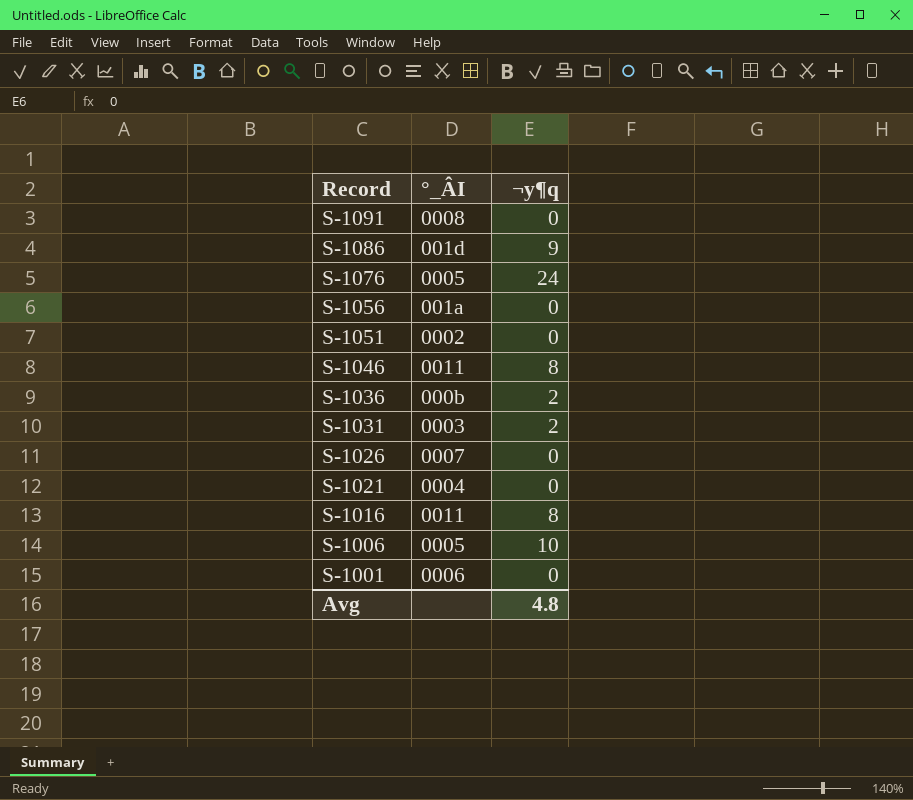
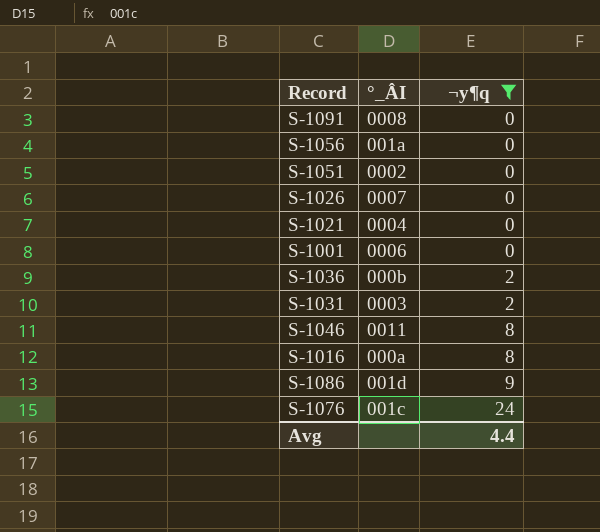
filter: none -> ¬y¶q != 10
row order: Record descending -> ¬y¶q ascending
S-1016 | °_ÂI: 0011 -> 000a
S-1076 | °_ÂI: 0005 -> 001c
Avg | ¬y¶q: 4.8 -> 4.4

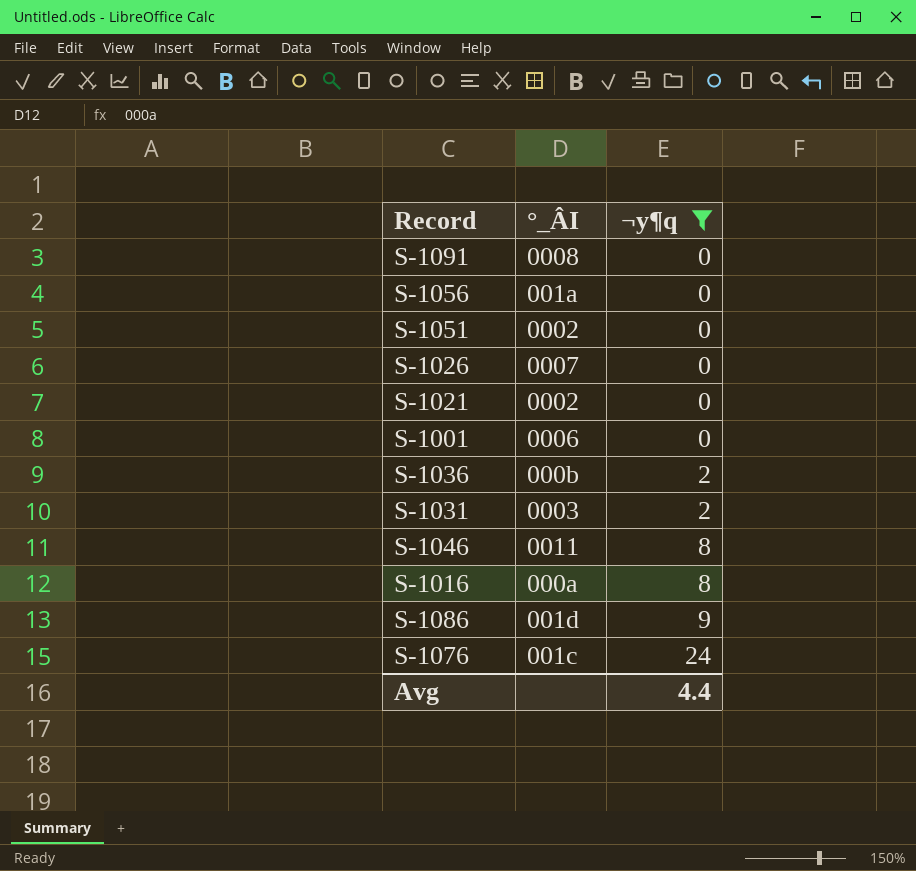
S-1021 | °_ÂI: 0004 -> 0002

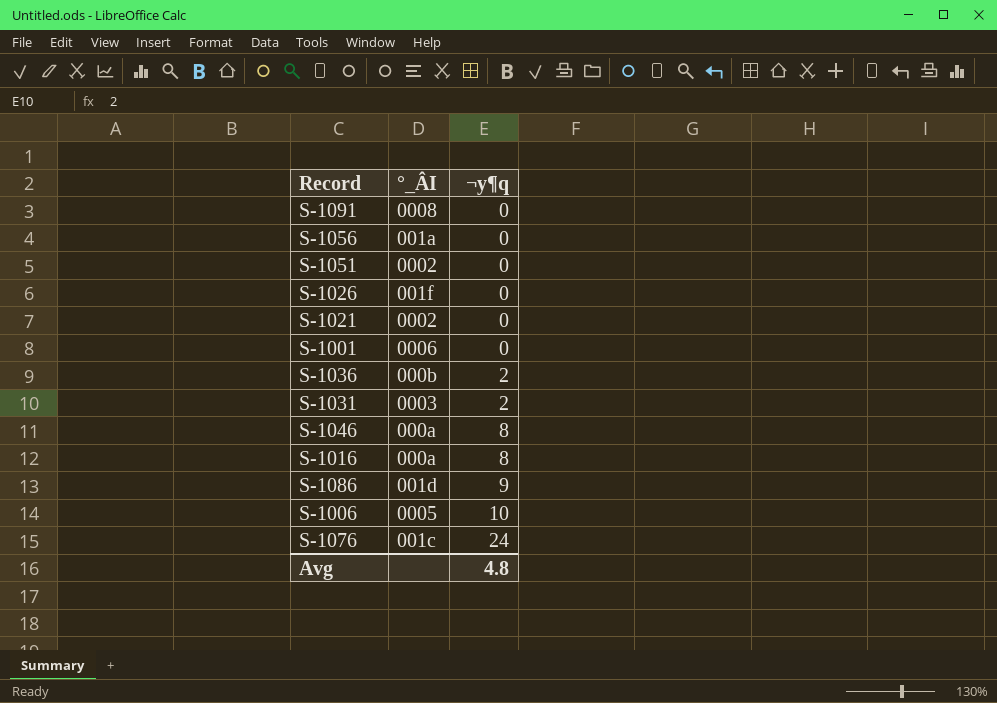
filter: ¬y¶q != 10 -> none
S-1026 | °_ÂI: 0007 -> 001f
S-1046 | °_ÂI: 0011 -> 000a
Avg | ¬y¶q: 4.4 -> 4.8

